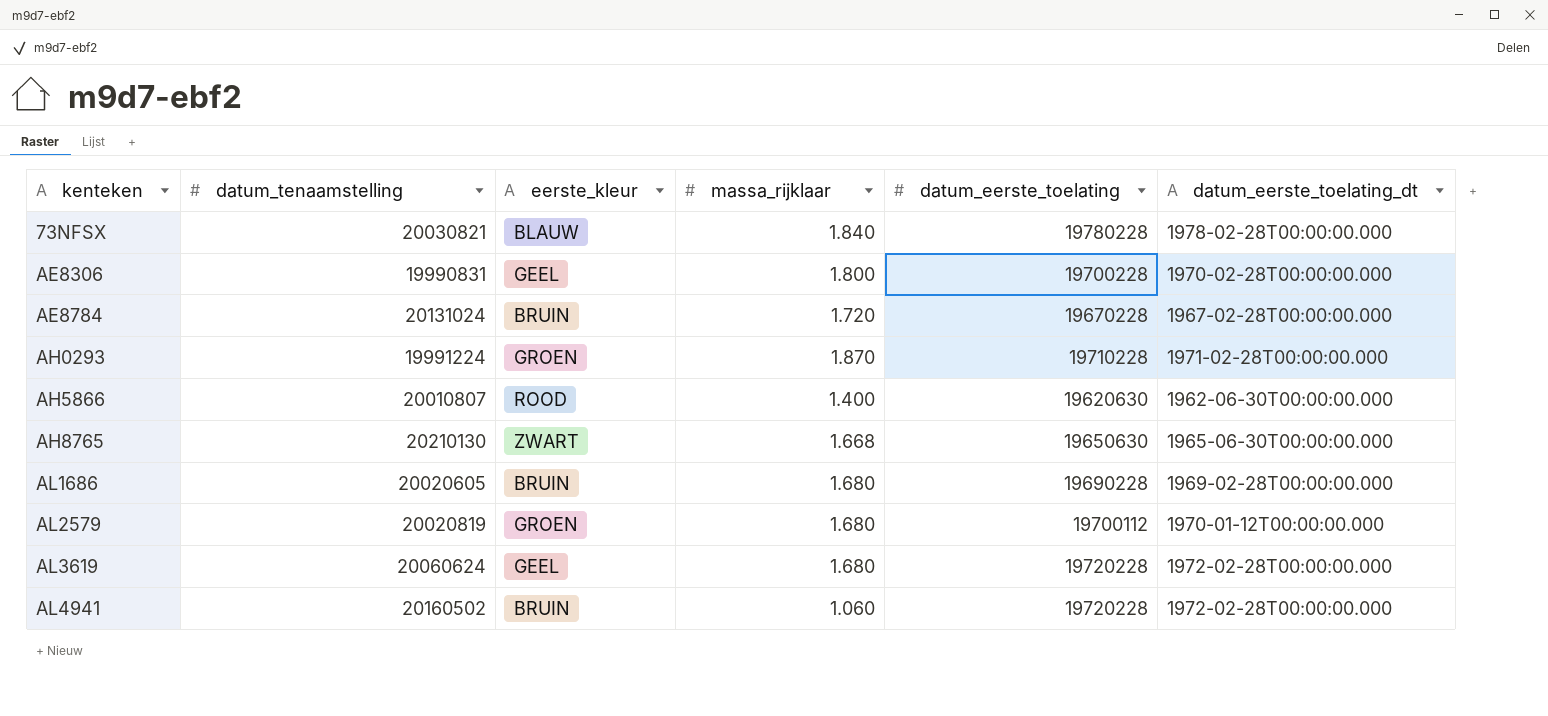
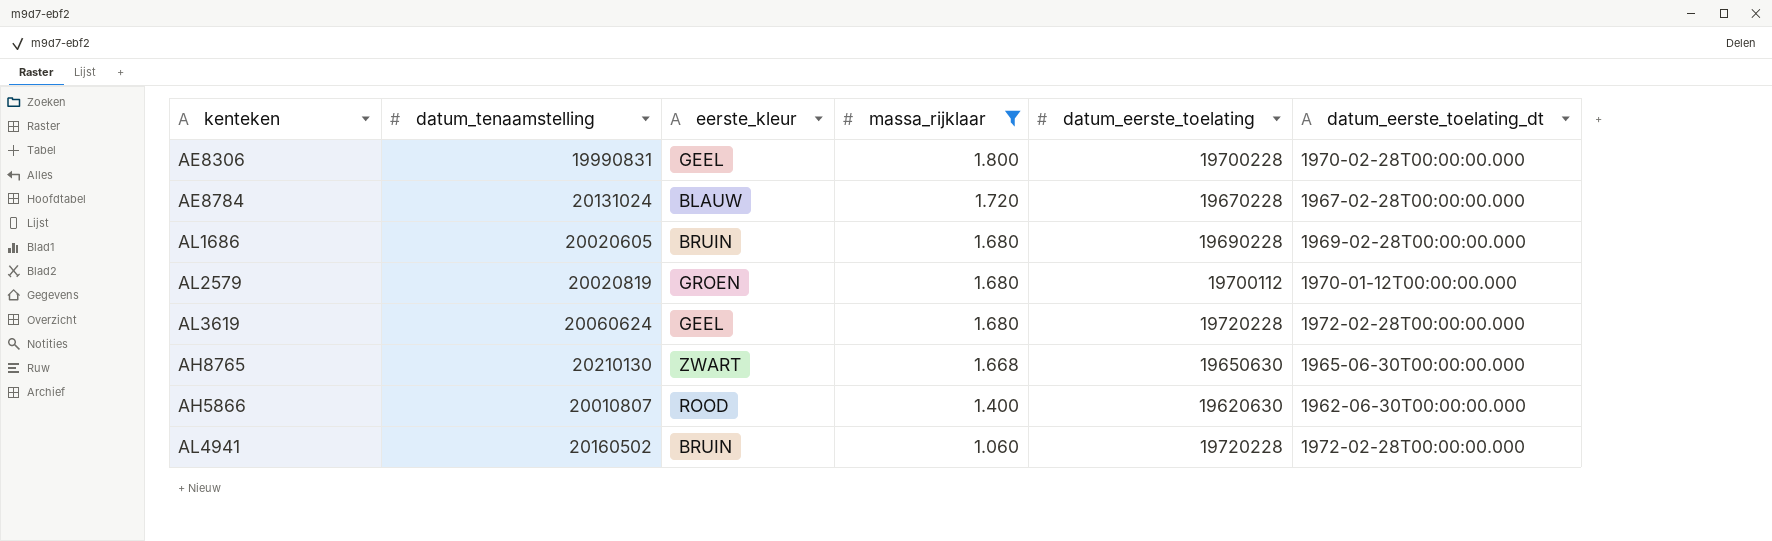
filter: none -> massa_rijklaar <= 1.800
row order: kenteken ascending -> massa_rijklaar descending
AE8784 | eerste_kleur: BRUIN -> BLAUW

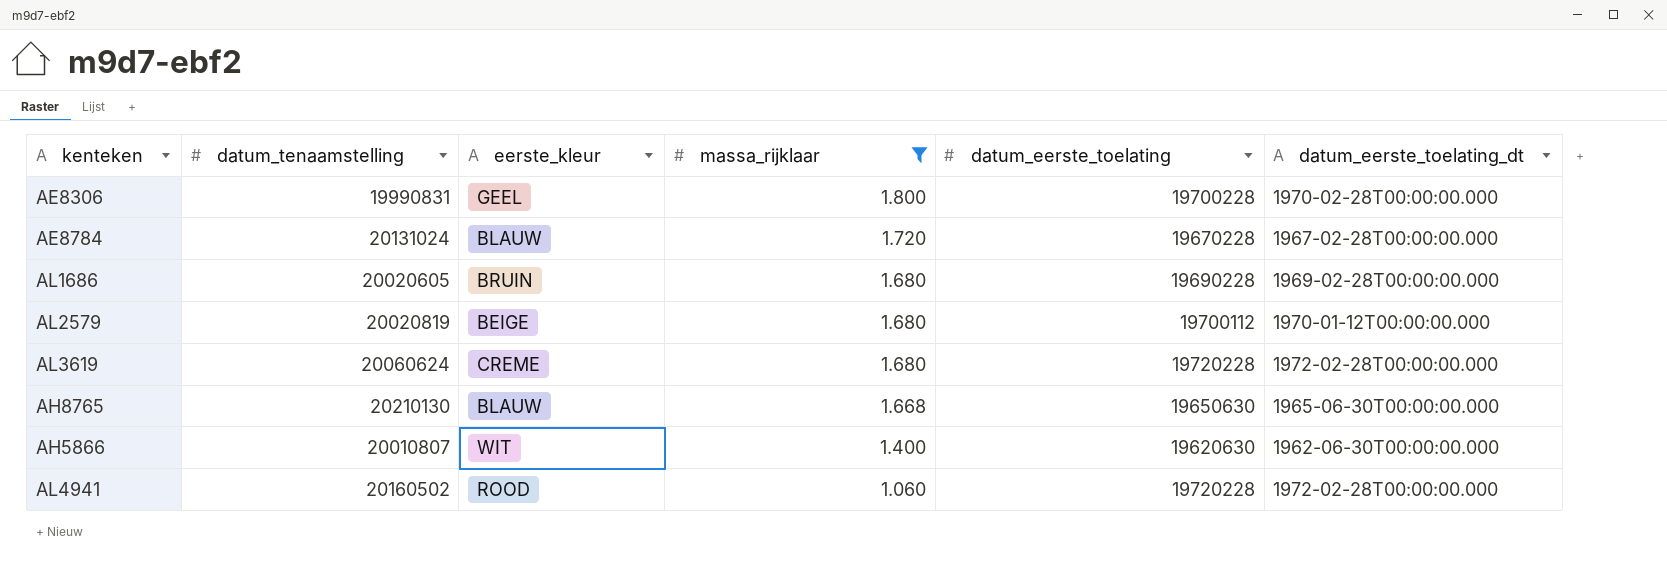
AL2579 | eerste_kleur: GROEN -> BEIGE
AL3619 | eerste_kleur: GEEL -> CREME
AH8765 | eerste_kleur: ZWART -> BLAUW
AH5866 | eerste_kleur: ROOD -> WIT
AL4941 | eerste_kleur: BRUIN -> ROOD

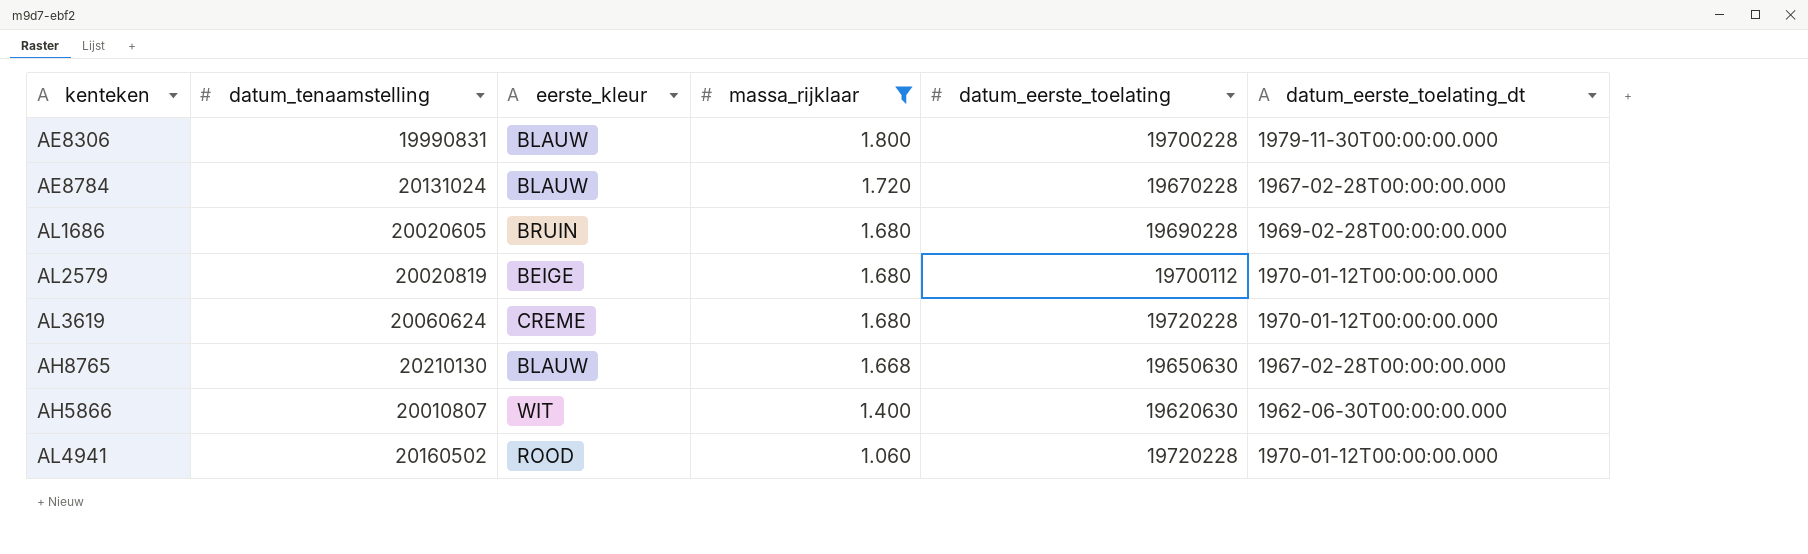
AE8306 | eerste_kleur: GEEL -> BLAUW
AE8306 | datum_eerste_toelating_dt: 1970-02-28T00:00:00.000 -> 1979-11-30T00:00:00.000
AL3619 | datum_eerste_toelating_dt: 1972-02-28T00:00:00.000 -> 1970-01-12T00:00:00.000
AH8765 | datum_eerste_toelating_dt: 1965-06-30T00:00:00.000 -> 1967-02-28T00:00:00.000
AL4941 | datum_eerste_toelating_dt: 1972-02-28T00:00:00.000 -> 1970-01-12T00:00:00.000

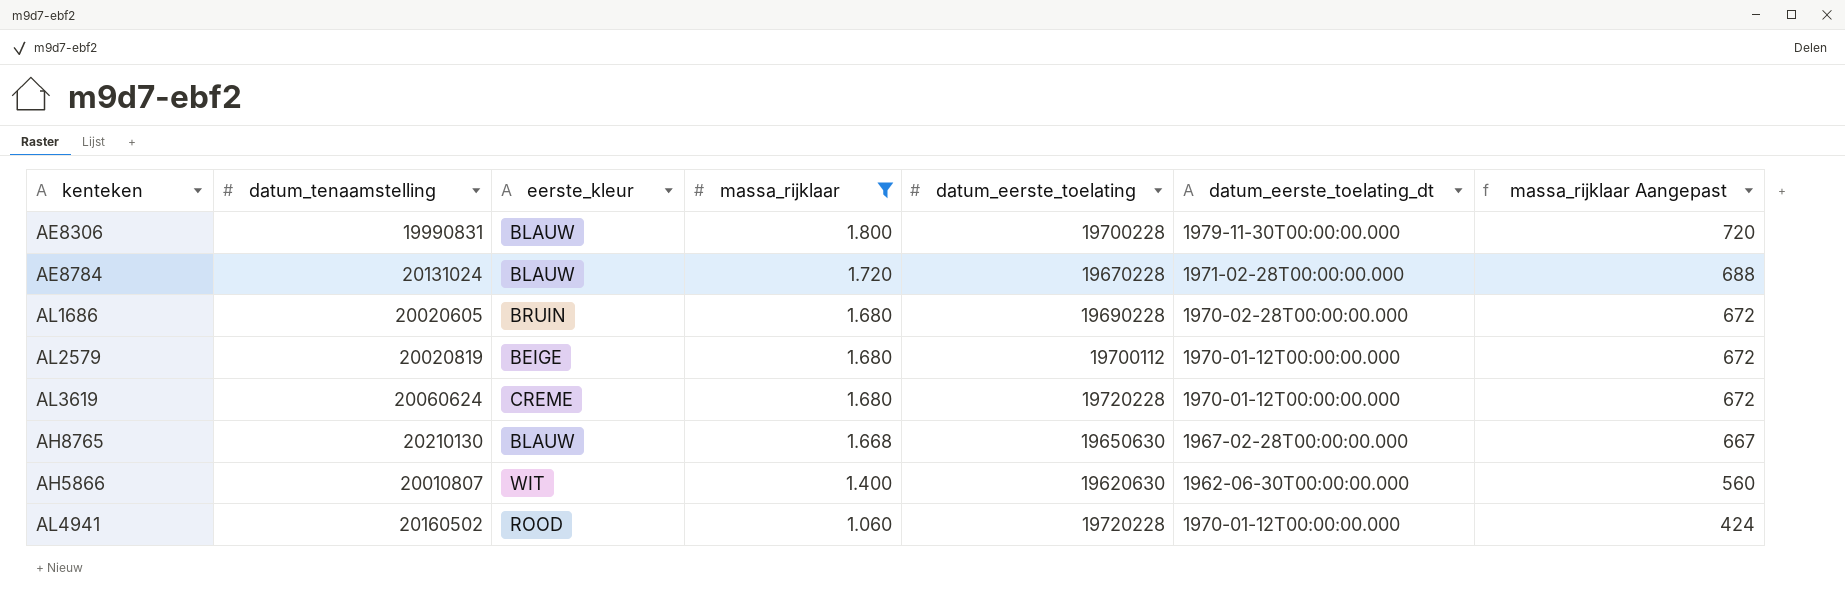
column massa_rijklaar Aangepast | formula: none -> [massa_rijklaar] * 0,4
AE8784 | datum_eerste_toelating_dt: 1967-02-28T00:00:00.000 -> 1971-02-28T00:00:00.000
AL1686 | datum_eerste_toelating_dt: 1969-02-28T00:00:00.000 -> 1970-02-28T00:00:00.000

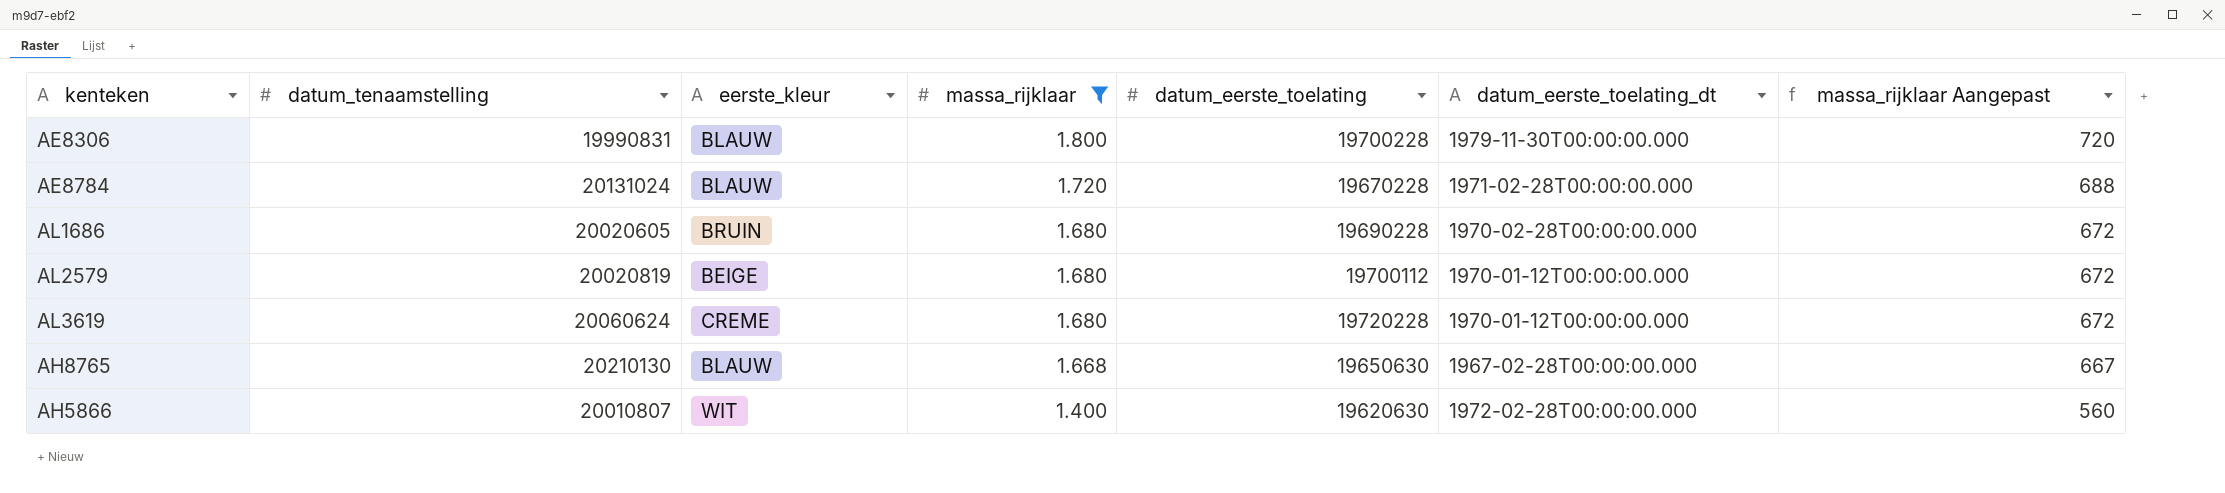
row AL4941: 20160502 | ROOD | 1.060 | 19720228 | 1970-01-12T00:00:00.000 | 424 -> none
AH5866 | datum_eerste_toelating_dt: 1962-06-30T00:00:00.000 -> 1972-02-28T00:00:00.000

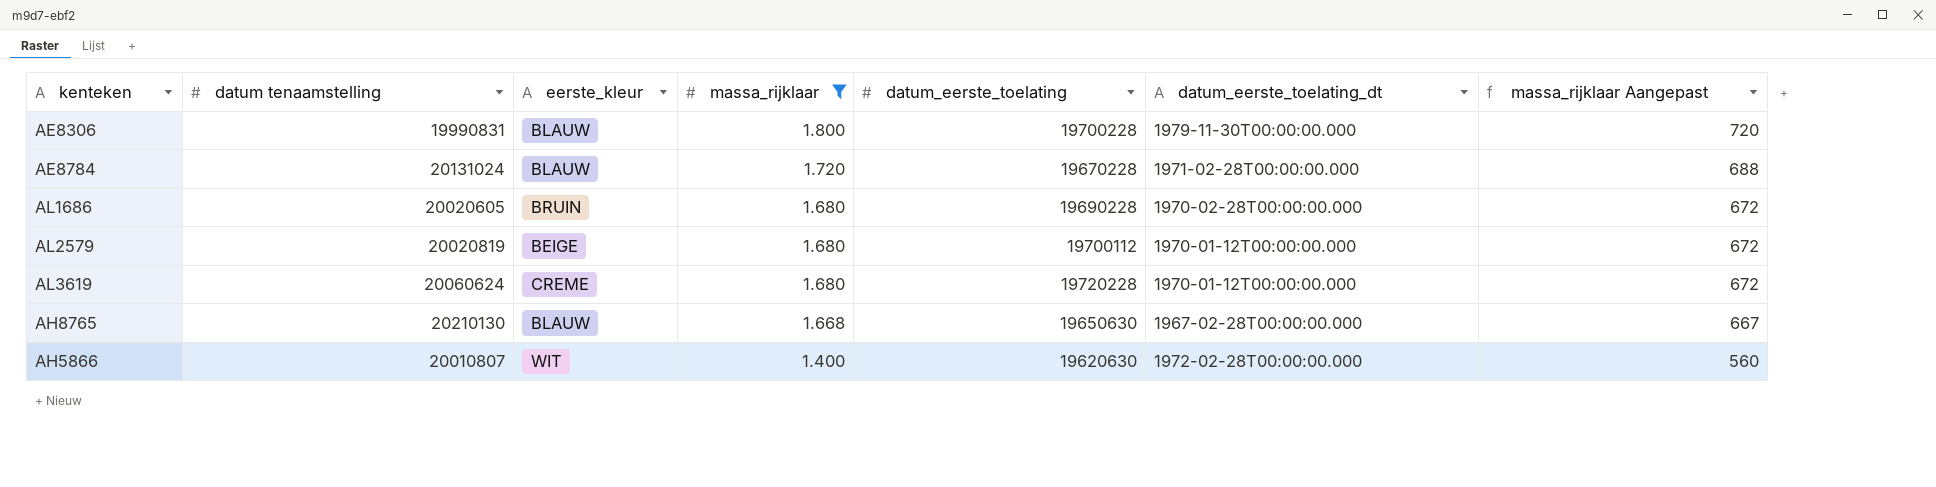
column name: datum_tenaamstelling -> datum tenaamstelling

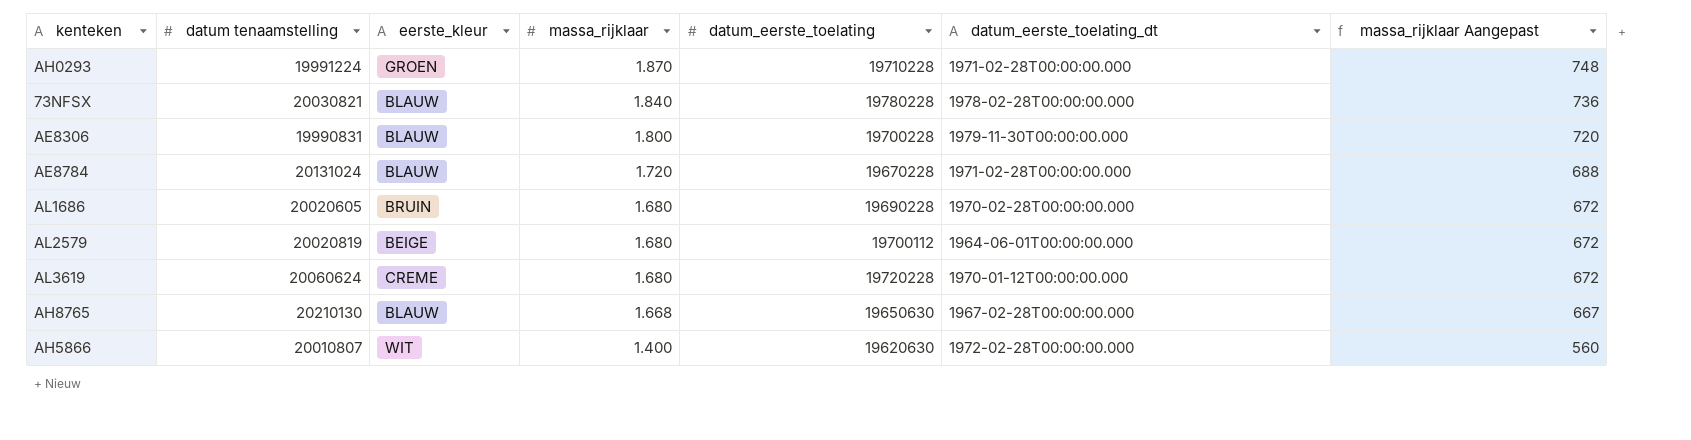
filter: massa_rijklaar <= 1.800 -> none
AL2579 | datum_eerste_toelating_dt: 1970-01-12T00:00:00.000 -> 1964-06-01T00:00:00.000

